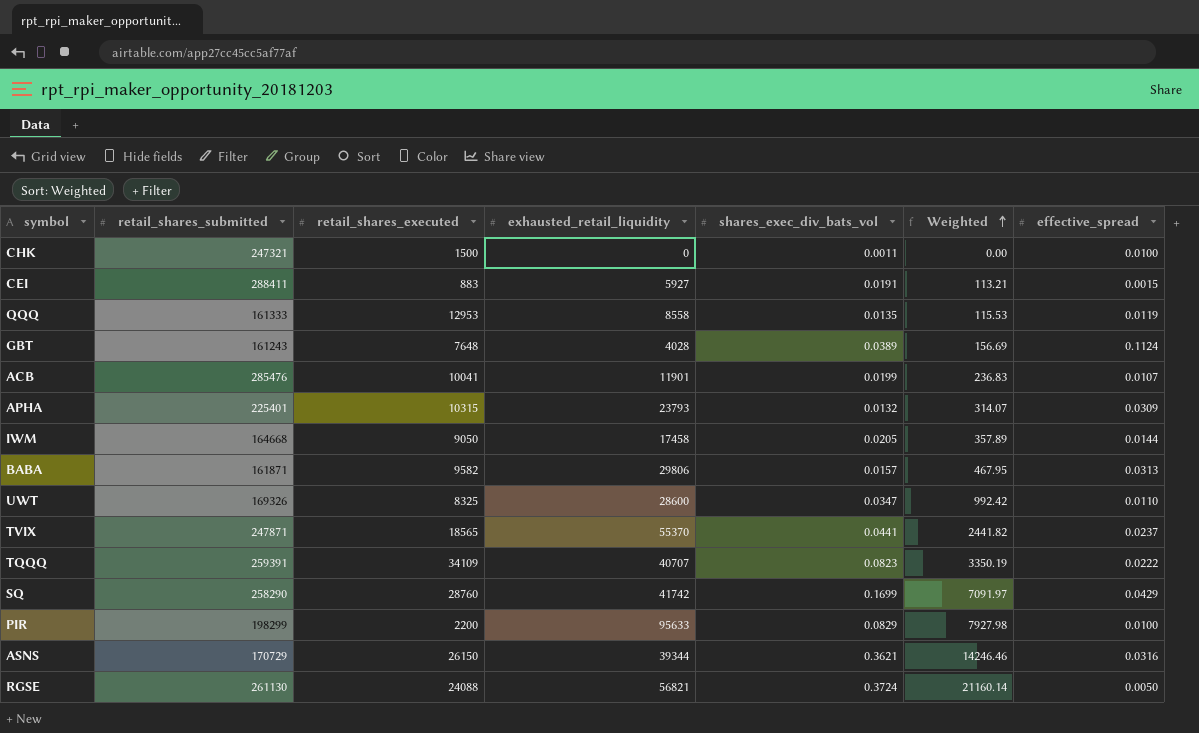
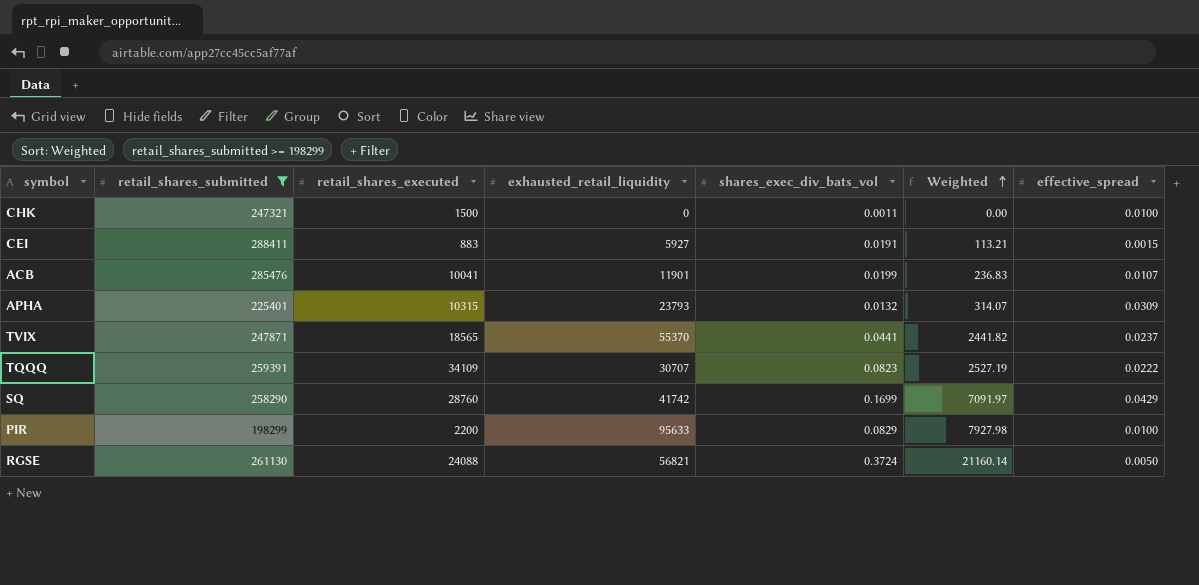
filter: none -> retail_shares_submitted >= 198299
TQQQ | exhausted_retail_liquidity: 40707 -> 30707
TQQQ | Weighted: 3350.19 -> 2527.19

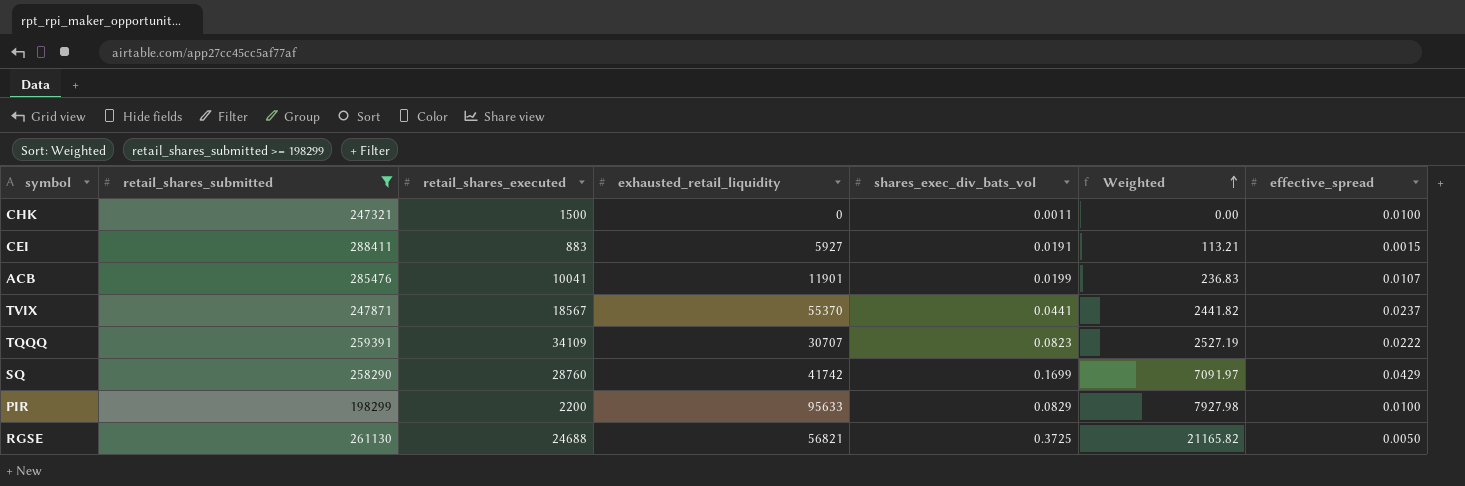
row APHA: 225401 | 10315 | 23793 | 0.0132 | 314.07 | 0.0309 -> none
TVIX | retail_shares_executed: 18565 -> 18567
RGSE | retail_shares_executed: 24088 -> 24688
RGSE | shares_exec_div_bats_vol: 0.3724 -> 0.3725
RGSE | Weighted: 21160.14 -> 21165.82

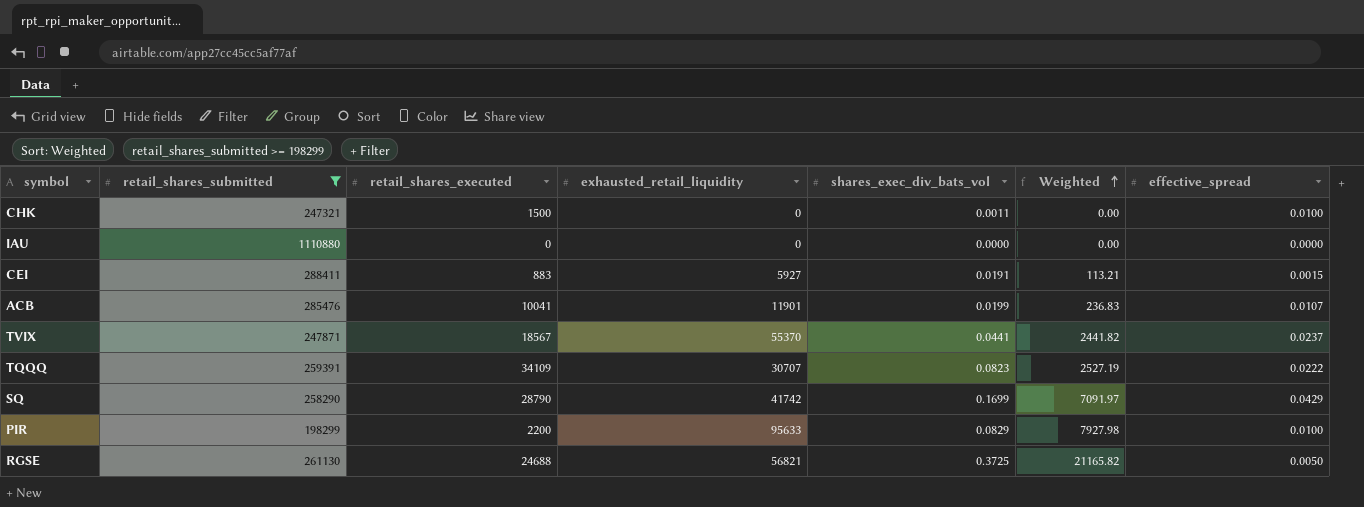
row IAU: none -> 1110880 | 0 | 0 | 0.0000 | 0.00 | 0.0000
SQ | retail_shares_executed: 28760 -> 28790

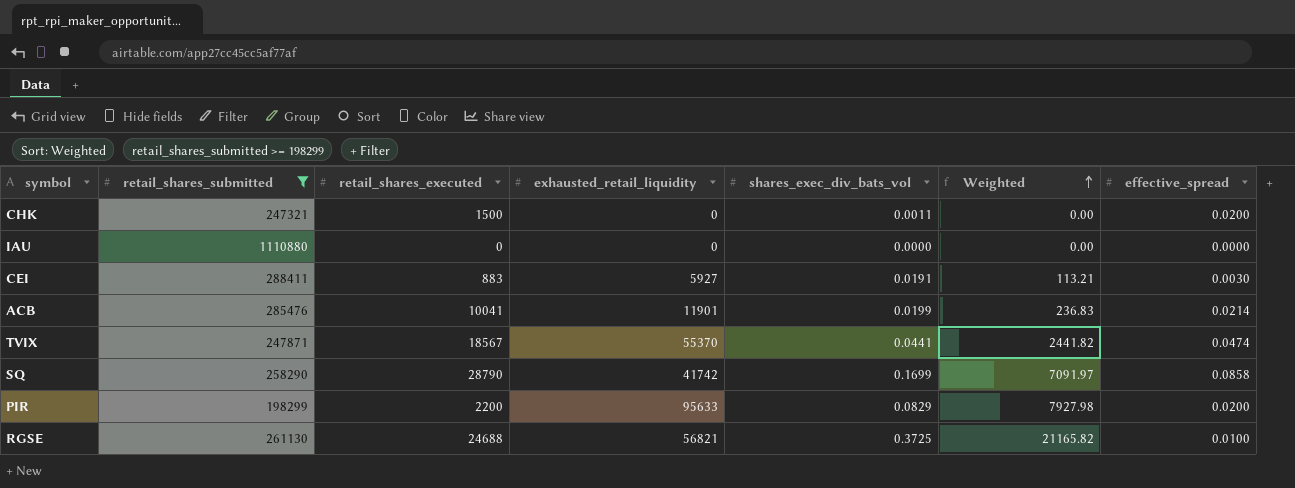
row TQQQ: 259391 | 34109 | 30707 | 0.0823 | 2527.19 | 0.0222 -> none
CHK | effective_spread: 0.0100 -> 0.0200
CEI | effective_spread: 0.0015 -> 0.0030
ACB | effective_spread: 0.0107 -> 0.0214
TVIX | effective_spread: 0.0237 -> 0.0474
SQ | effective_spread: 0.0429 -> 0.0858
PIR | effective_spread: 0.0100 -> 0.0200
RGSE | effective_spread: 0.0050 -> 0.0100

